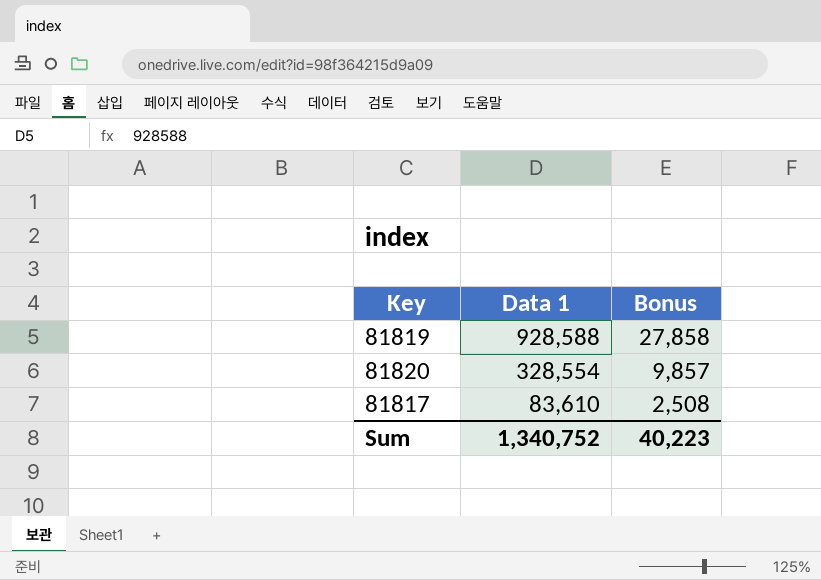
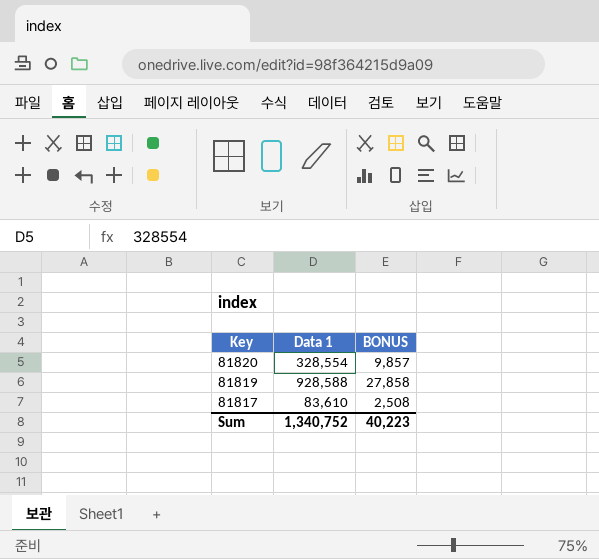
row order: Data 1 descending -> Key descending
column name: Bonus -> BONUS

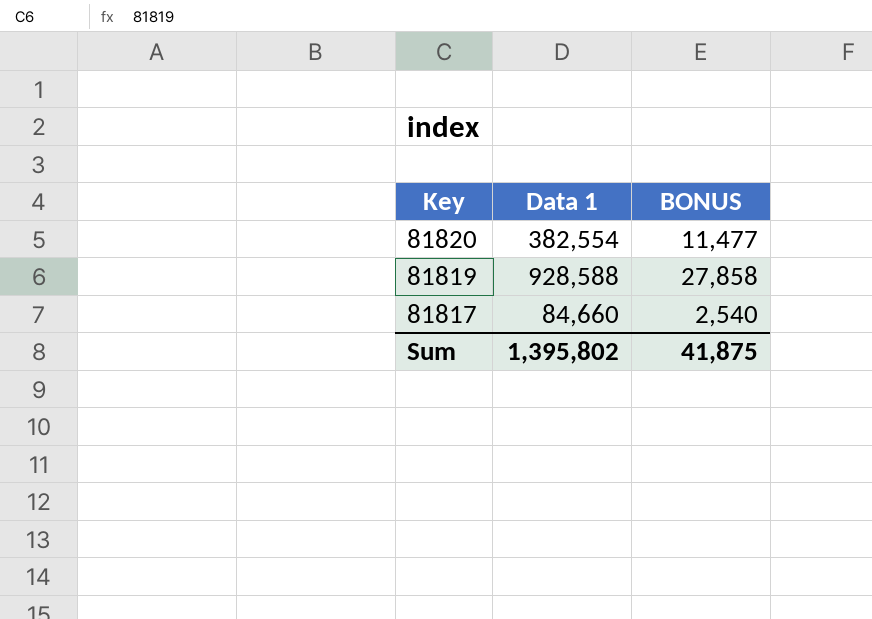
81820 | Data 1: 328,554 -> 382,554
81820 | BONUS: 9,857 -> 11,477
81817 | Data 1: 83,610 -> 84,660
81817 | BONUS: 2,508 -> 2,540
Sum | Data 1: 1,340,752 -> 1,395,802
Sum | BONUS: 40,223 -> 41,875

